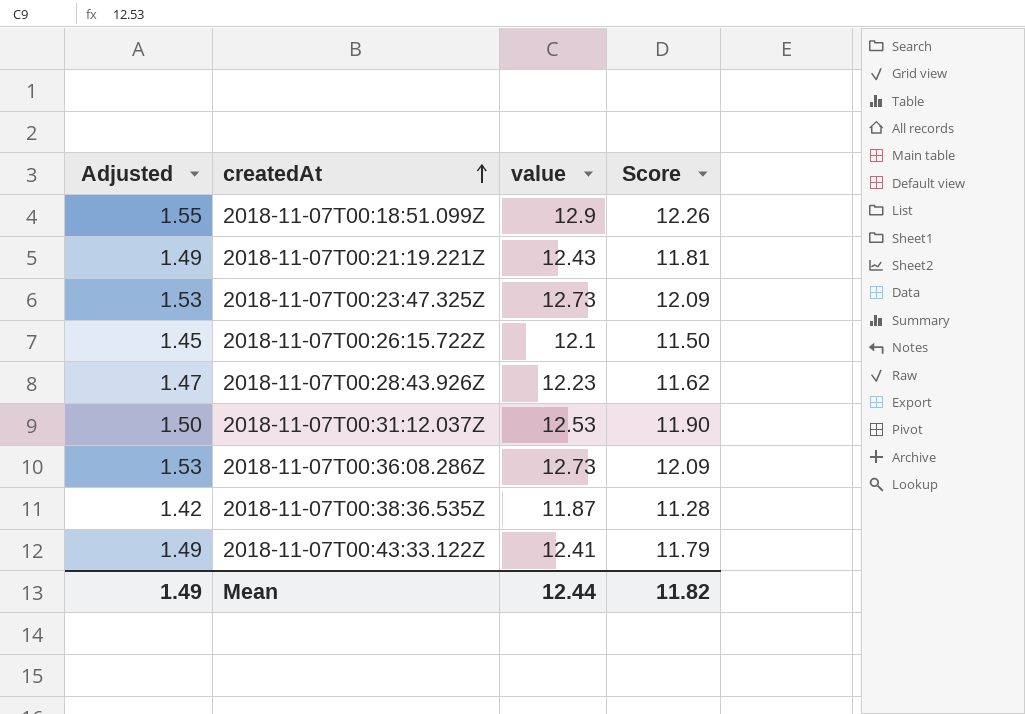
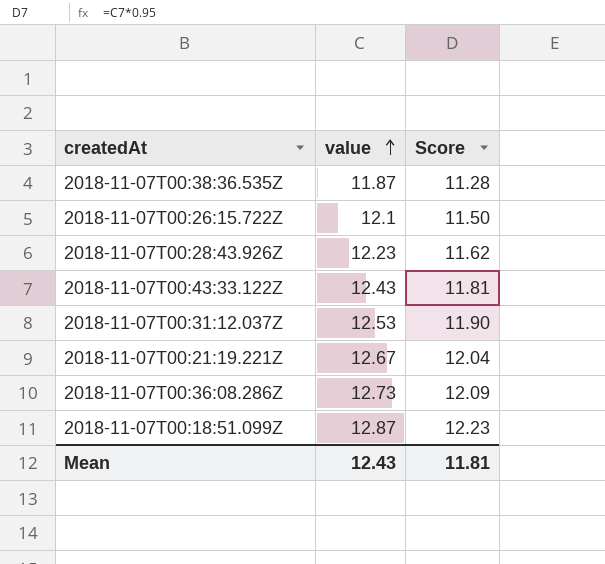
row order: createdAt ascending -> value ascending
column Adjusted | formula: [value] * 0.12 -> none
row 2018-11-07T00:23:47.325Z: 1.53 | 12.73 | 12.09 -> none
2018-11-07T00:43:33.122Z | value: 12.41 -> 12.43
2018-11-07T00:43:33.122Z | Score: 11.79 -> 11.81
2018-11-07T00:21:19.221Z | value: 12.43 -> 12.67
2018-11-07T00:21:19.221Z | Score: 11.81 -> 12.04
2018-11-07T00:18:51.099Z | value: 12.9 -> 12.87
2018-11-07T00:18:51.099Z | Score: 12.26 -> 12.23
Mean | value: 12.44 -> 12.43
Mean | Score: 11.82 -> 11.81

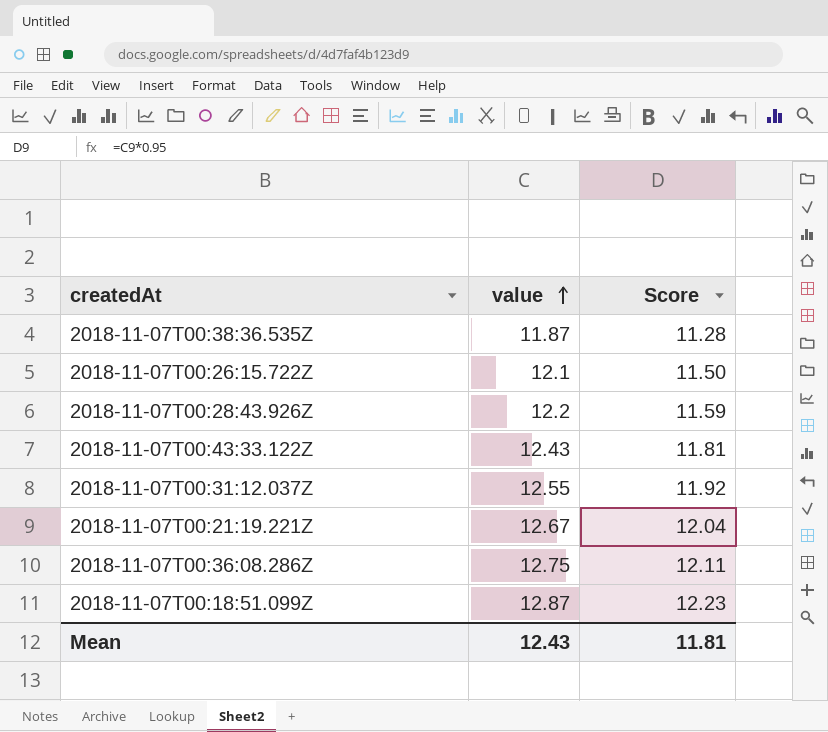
2018-11-07T00:28:43.926Z | value: 12.23 -> 12.2
2018-11-07T00:28:43.926Z | Score: 11.62 -> 11.59
2018-11-07T00:31:12.037Z | value: 12.53 -> 12.55
2018-11-07T00:31:12.037Z | Score: 11.90 -> 11.92
2018-11-07T00:36:08.286Z | value: 12.73 -> 12.75
2018-11-07T00:36:08.286Z | Score: 12.09 -> 12.11

